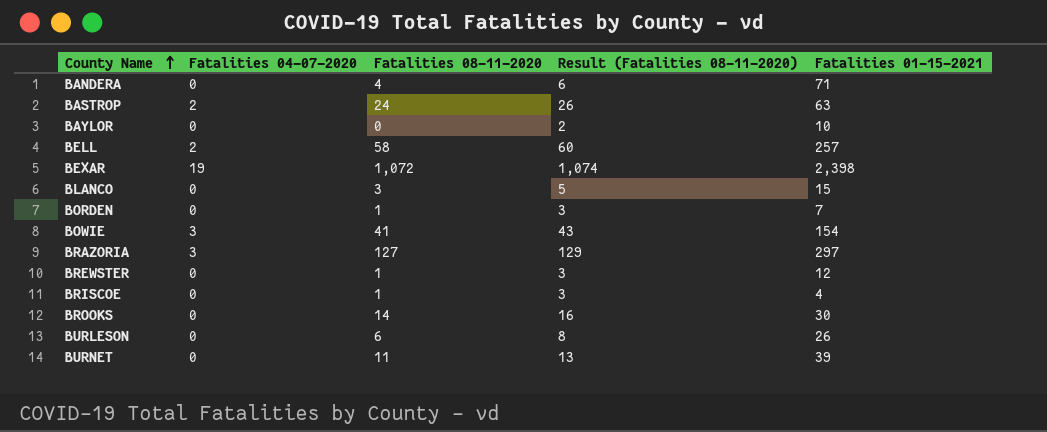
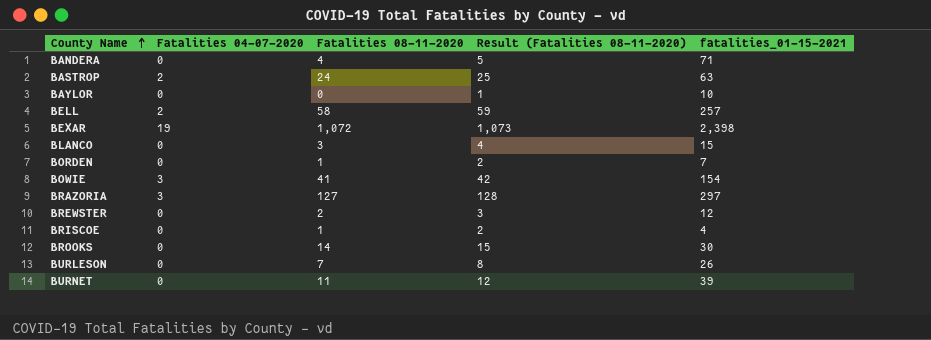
column Result (Fatalities 08-11-2020) | formula: [Fatalities 08-11-2020] + 2 -> [Fatalities 08-11-2020] + 1
column name: Fatalities 01-15-2021 -> fatalities_01-15-2021
BREWSTER | Fatalities 08-11-2020: 1 -> 2
BURLESON | Fatalities 08-11-2020: 6 -> 7

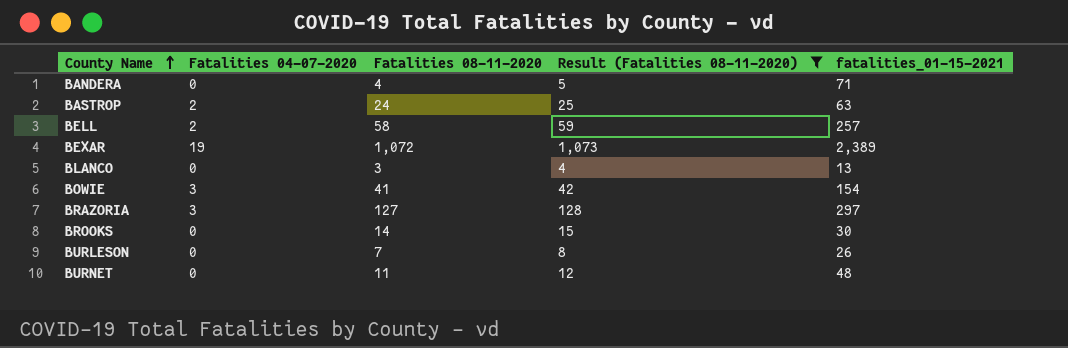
filter: none -> Result (Fatalities 08-11-2020) >= 4
BEXAR | fatalities_01-15-2021: 2,398 -> 2,389
BLANCO | fatalities_01-15-2021: 15 -> 13
BURNET | fatalities_01-15-2021: 39 -> 48

